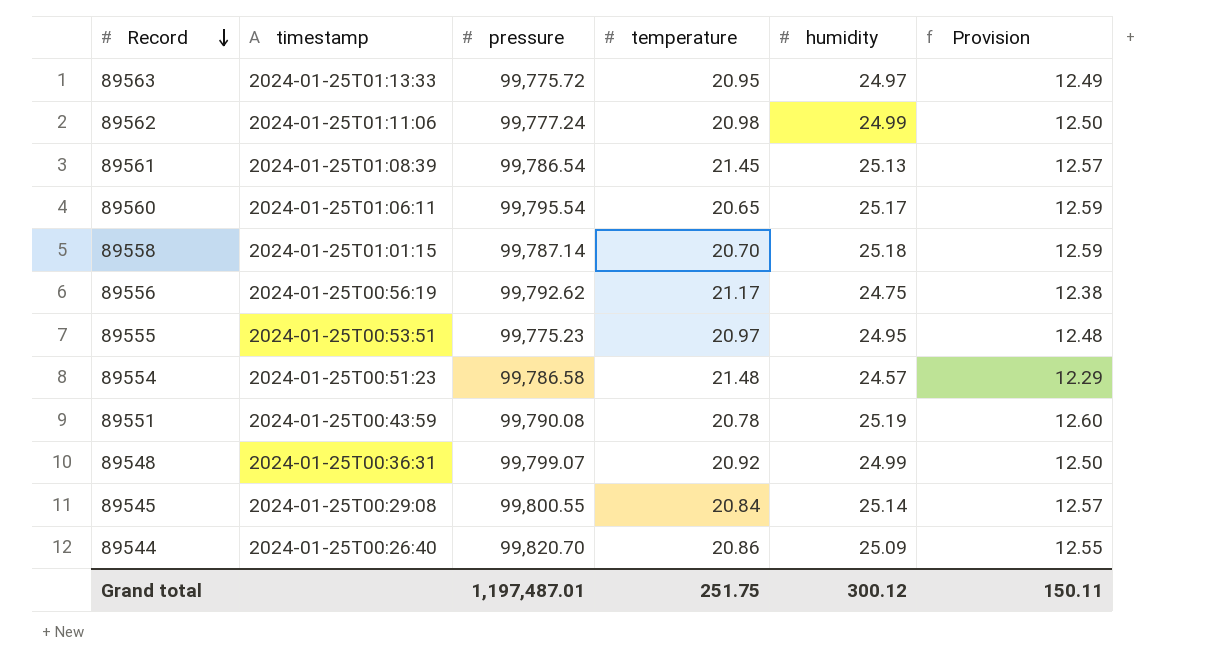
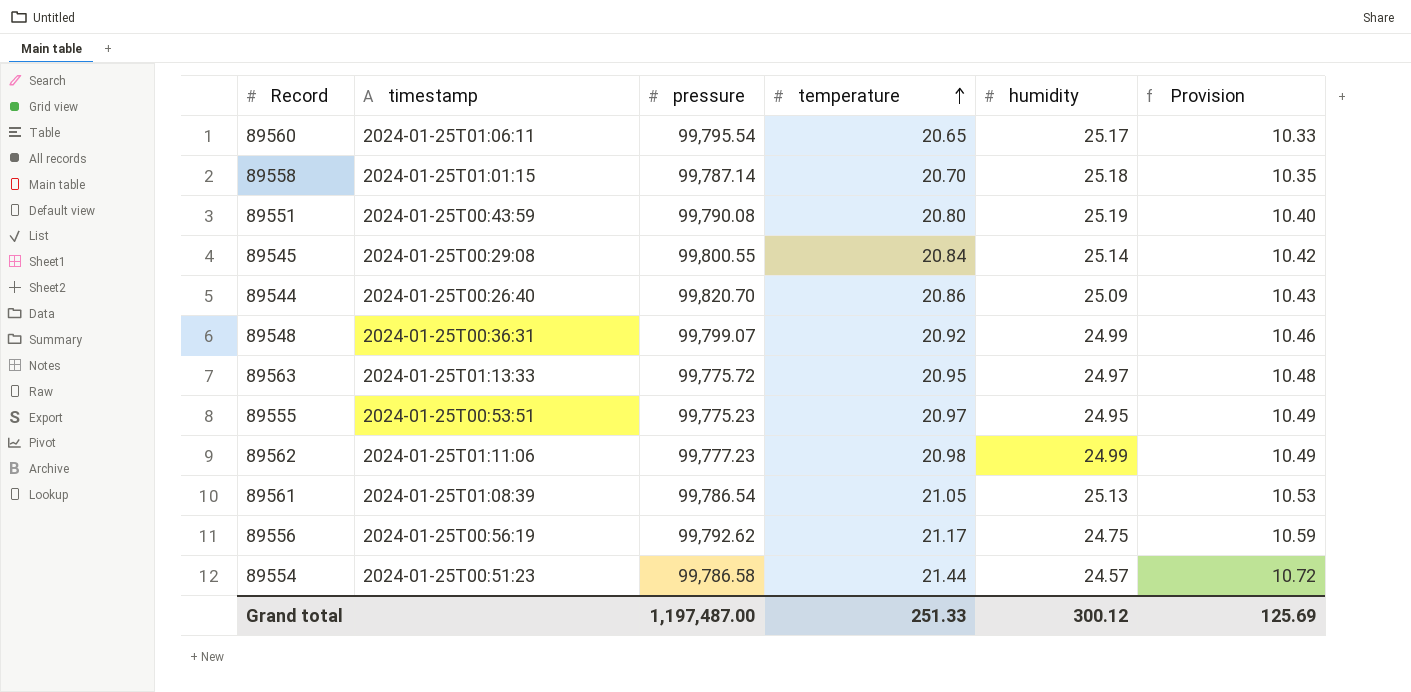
row order: Record descending -> temperature ascending
column Provision | formula: [humidity] * 0.5 -> [temperature] * 0.5
89551 | temperature: 20.78 -> 20.80
89562 | pressure: 99,777.24 -> 99,777.23
89561 | temperature: 21.45 -> 21.05
89554 | temperature: 21.48 -> 21.44
Grand total | pressure: 1,197,487.01 -> 1,197,487.00
Grand total | temperature: 251.75 -> 251.33
Grand total | Provision: 150.11 -> 125.69

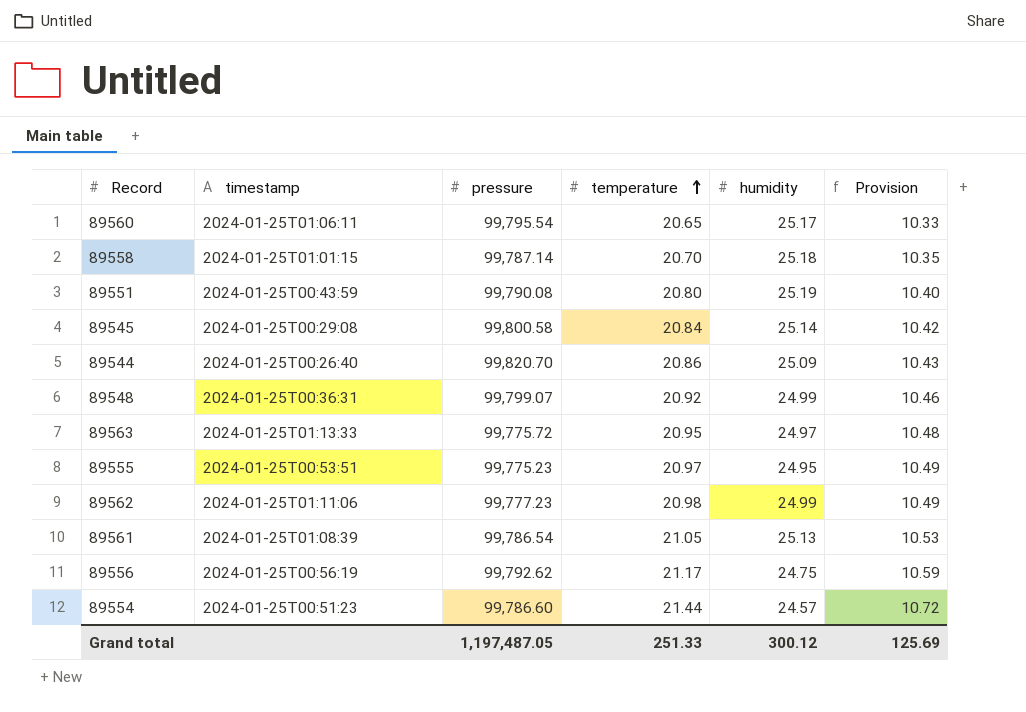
89545 | pressure: 99,800.55 -> 99,800.58
89554 | pressure: 99,786.58 -> 99,786.60
Grand total | pressure: 1,197,487.00 -> 1,197,487.05

